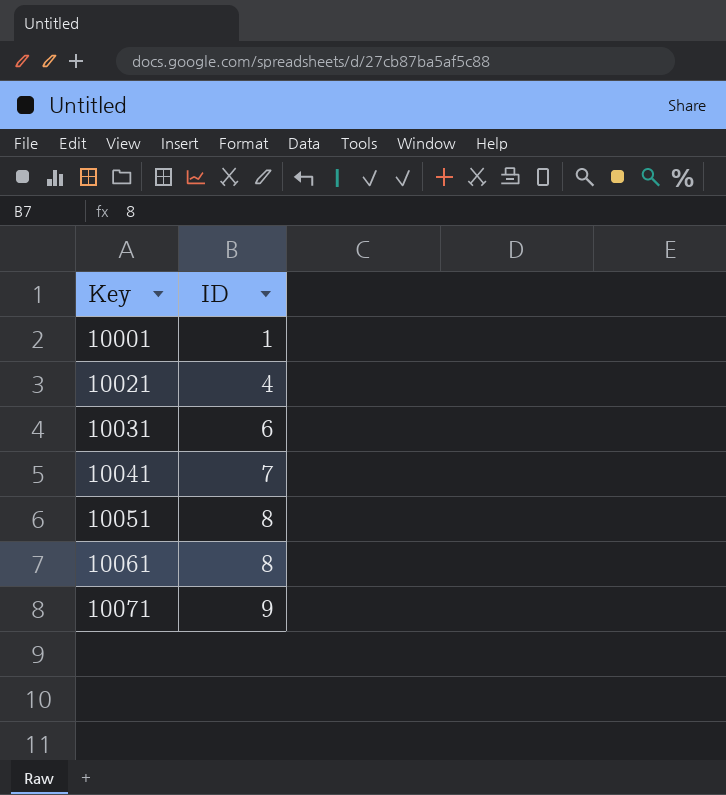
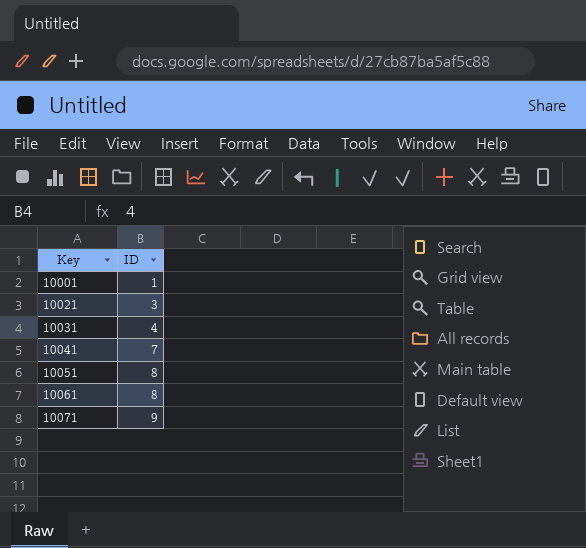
10021 | ID: 4 -> 3
10031 | ID: 6 -> 4

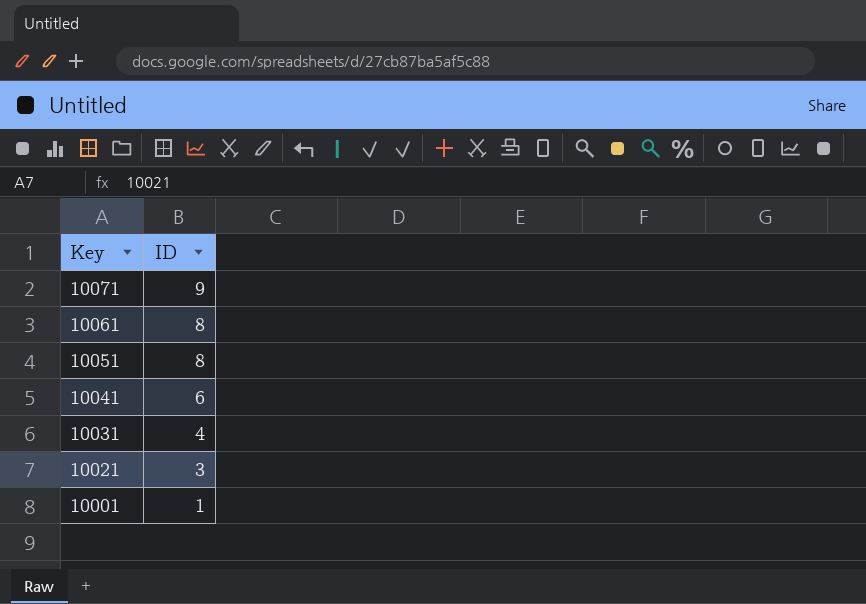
row order: Key ascending -> Key descending
10041 | ID: 7 -> 6

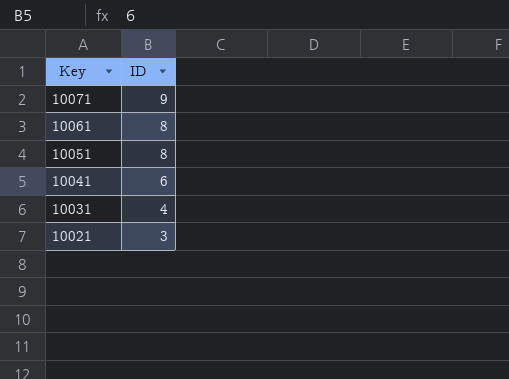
row 10001: 1 -> none

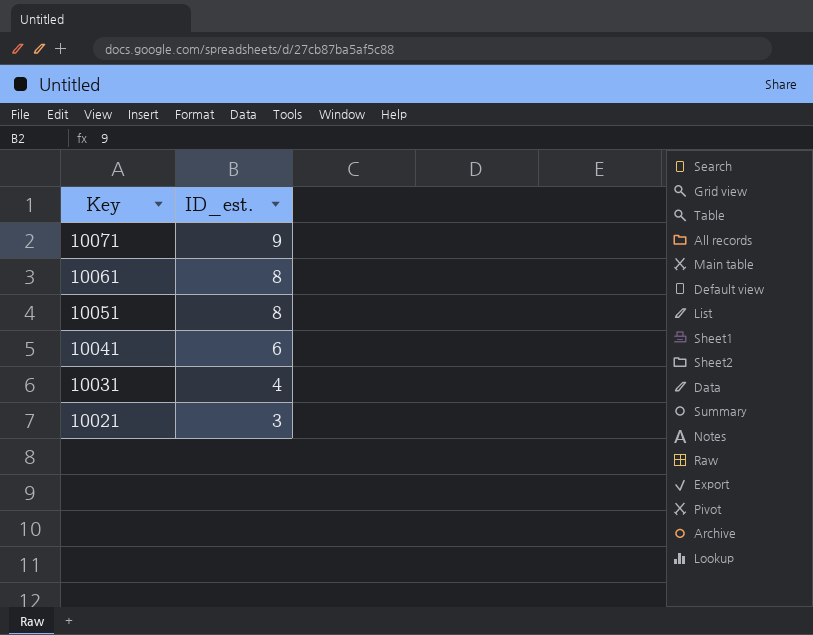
column name: ID -> ID_est.

